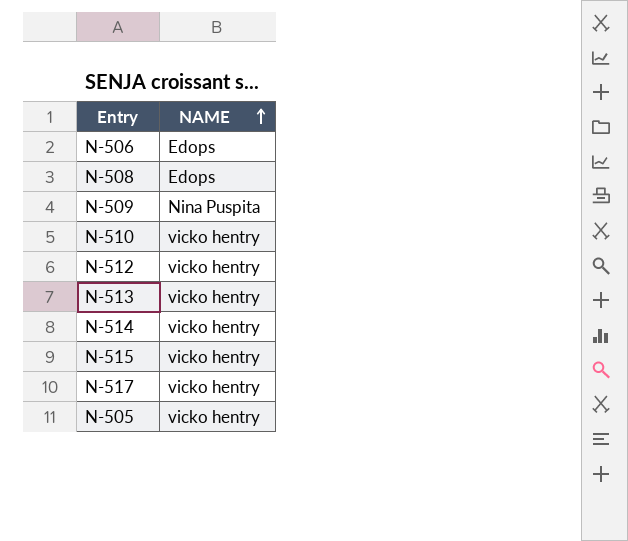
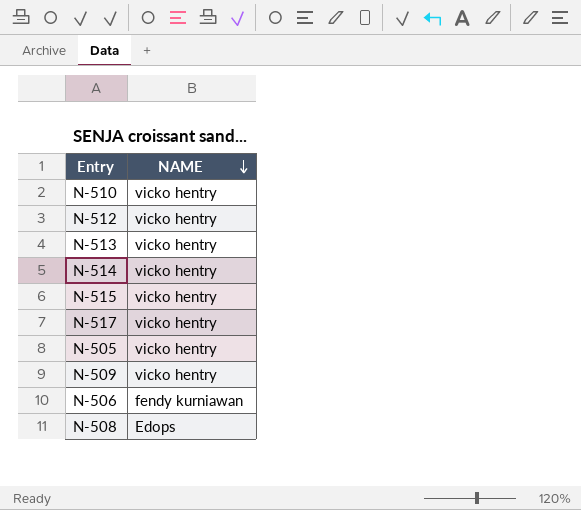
row order: NAME ascending -> NAME descending
N-509 | NAME: Nina Puspita -> vicko hentry
N-506 | NAME: Edops -> fendy kurniawan

